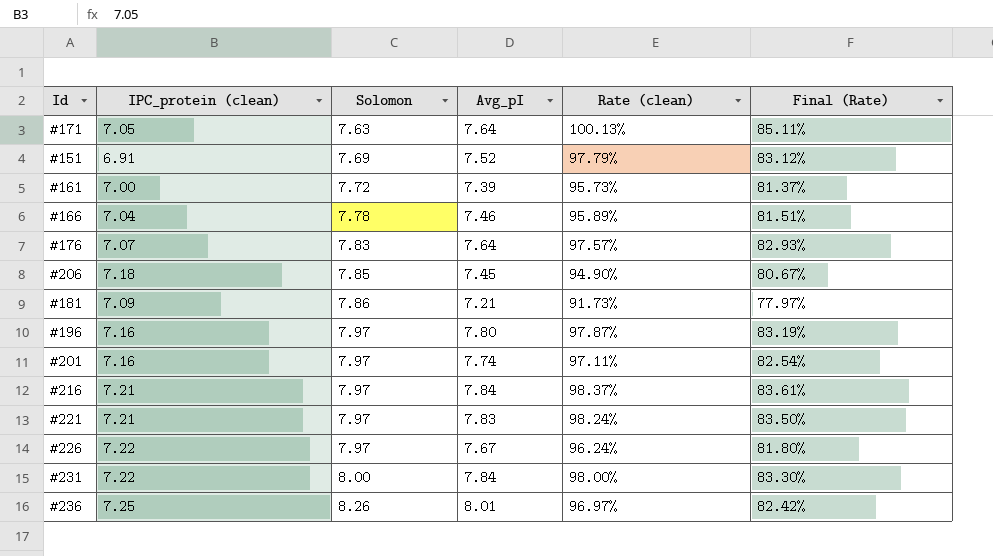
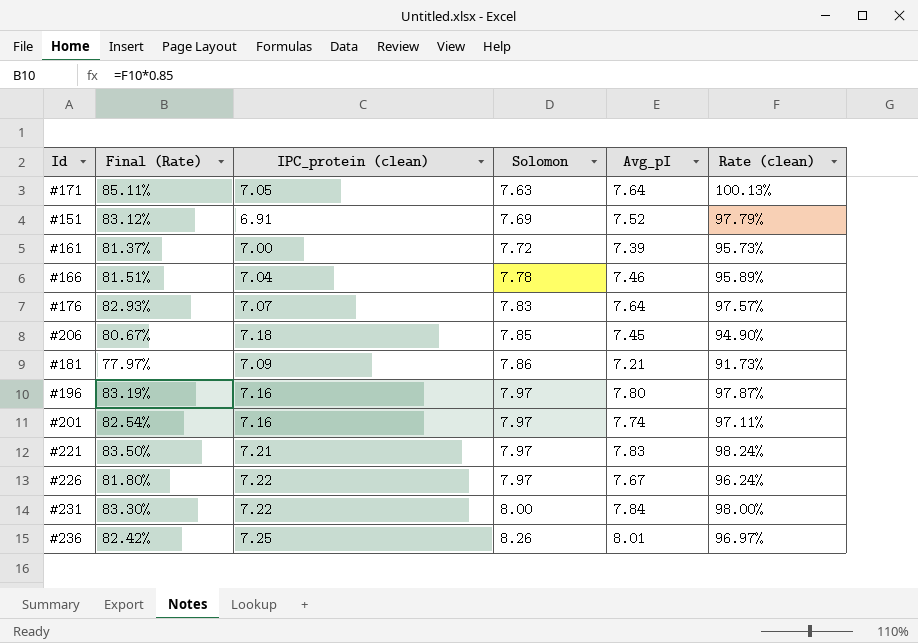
column Final (Rate) | position: 6 -> 2
row #216: 7.21 | 7.97 | 7.84 | 98.37% | 83.61% -> none

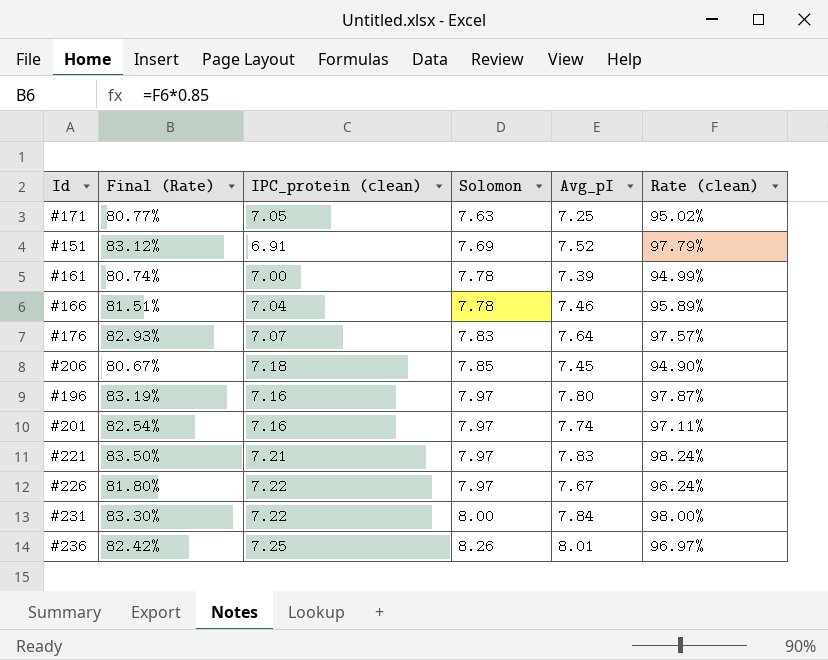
row #181: 77.97% | 7.09 | 7.86 | 7.21 | 91.73% -> none
#171 | Final (Rate): 85.11% -> 80.77%
#171 | Avg_pI: 7.64 -> 7.25
#171 | Rate (clean): 100.13% -> 95.02%
#161 | Final (Rate): 81.37% -> 80.74%
#161 | Solomon: 7.72 -> 7.78
#161 | Rate (clean): 95.73% -> 94.99%

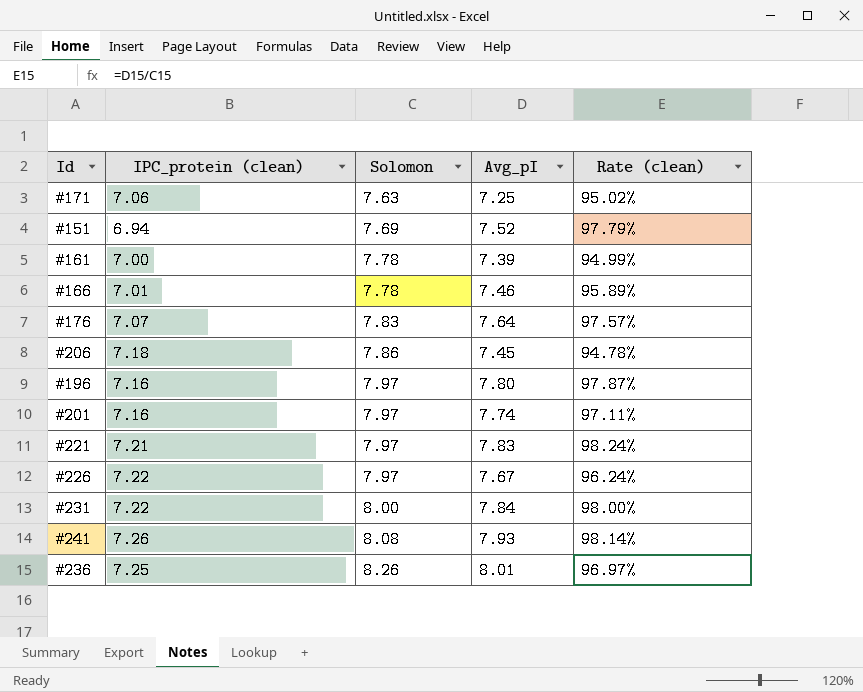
column Final (Rate) | formula: [Rate (clean)] * 0.85 -> none
#171 | IPC_protein (clean): 7.05 -> 7.06
#151 | IPC_protein (clean): 6.91 -> 6.94
#166 | IPC_protein (clean): 7.04 -> 7.01
#206 | Solomon: 7.85 -> 7.86
#206 | Rate (clean): 94.90% -> 94.78%
row #241: none -> 7.26 | 8.08 | 7.93 | 98.14%

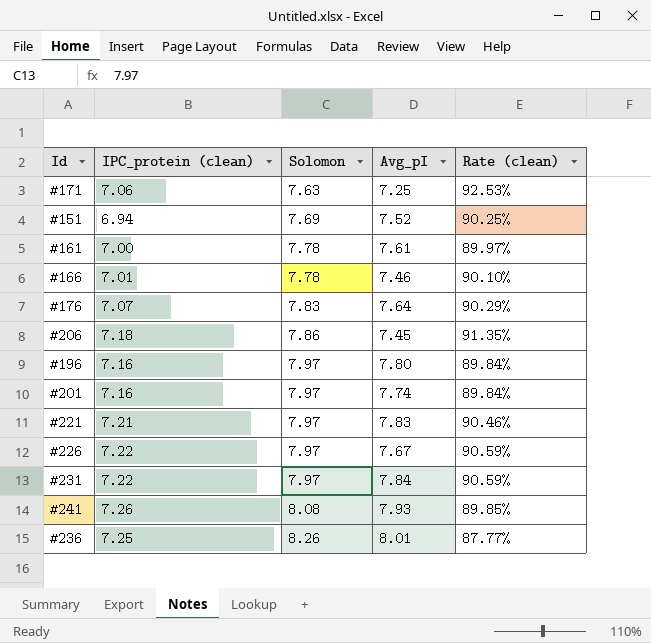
column Rate (clean) | formula: [Avg_pI] / [Solomon] -> [IPC_protein (clean)] / [Solomon]
#161 | Avg_pI: 7.39 -> 7.61
#231 | Solomon: 8.00 -> 7.97

